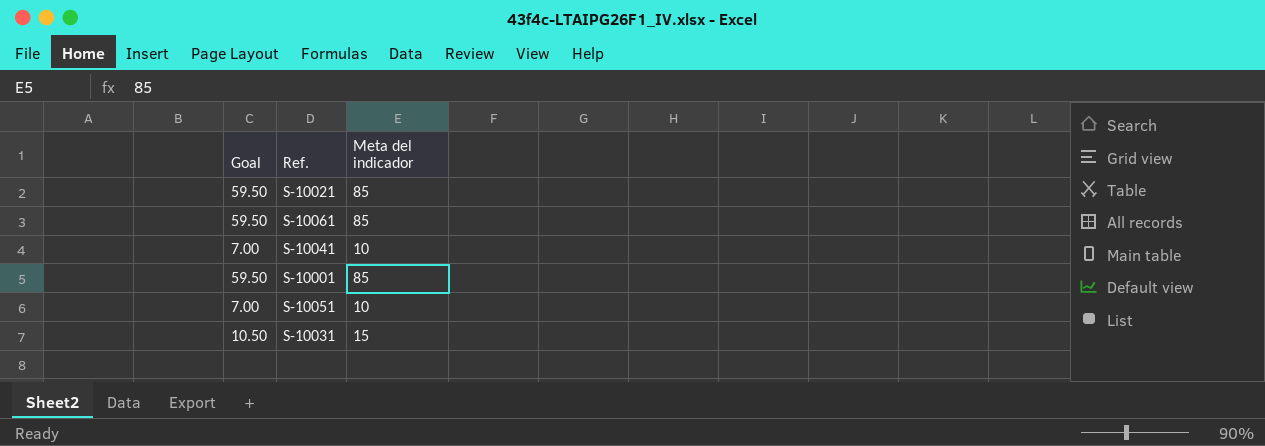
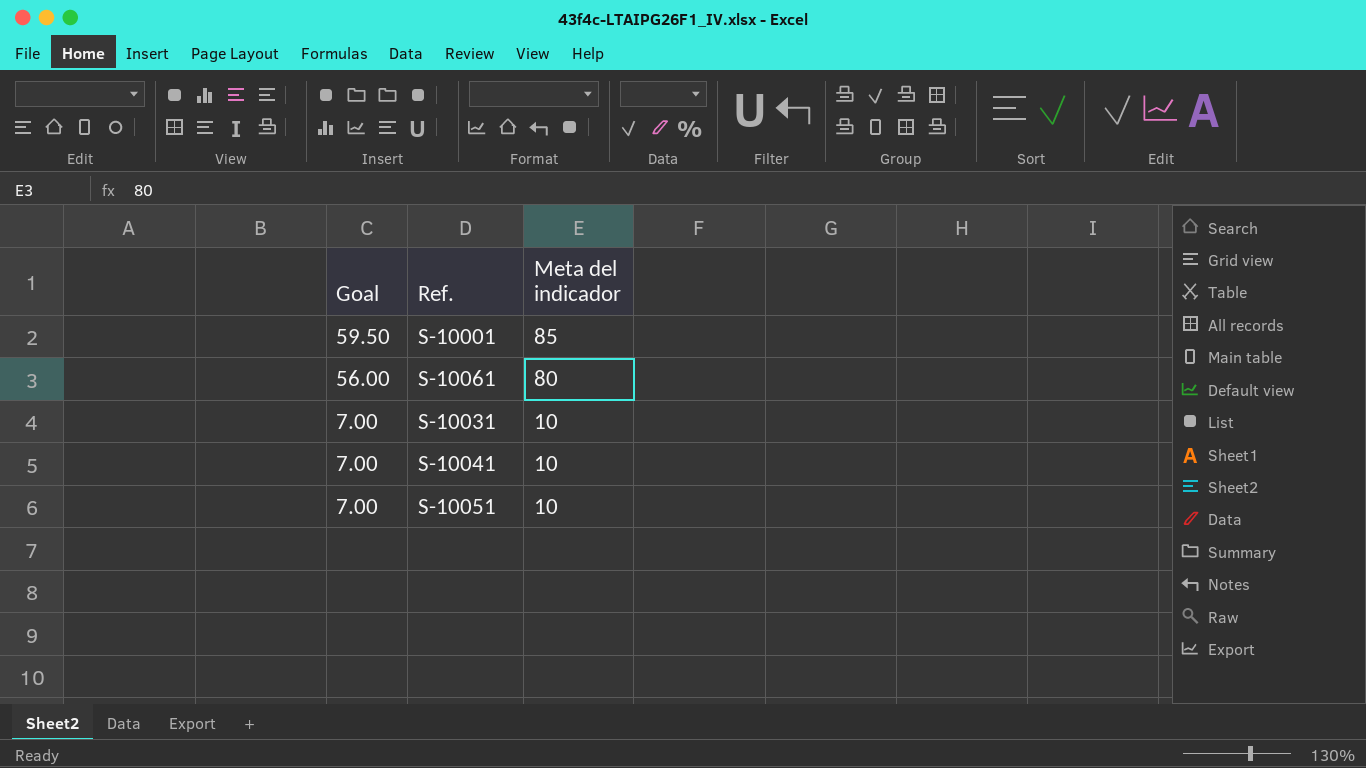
row order: none -> Goal descending
row S-10021: 59.50 | 85 -> none
S-10061 | Goal: 59.50 -> 56.00
S-10061 | Meta del indicador: 85 -> 80
S-10031 | Goal: 10.50 -> 7.00
S-10031 | Meta del indicador: 15 -> 10

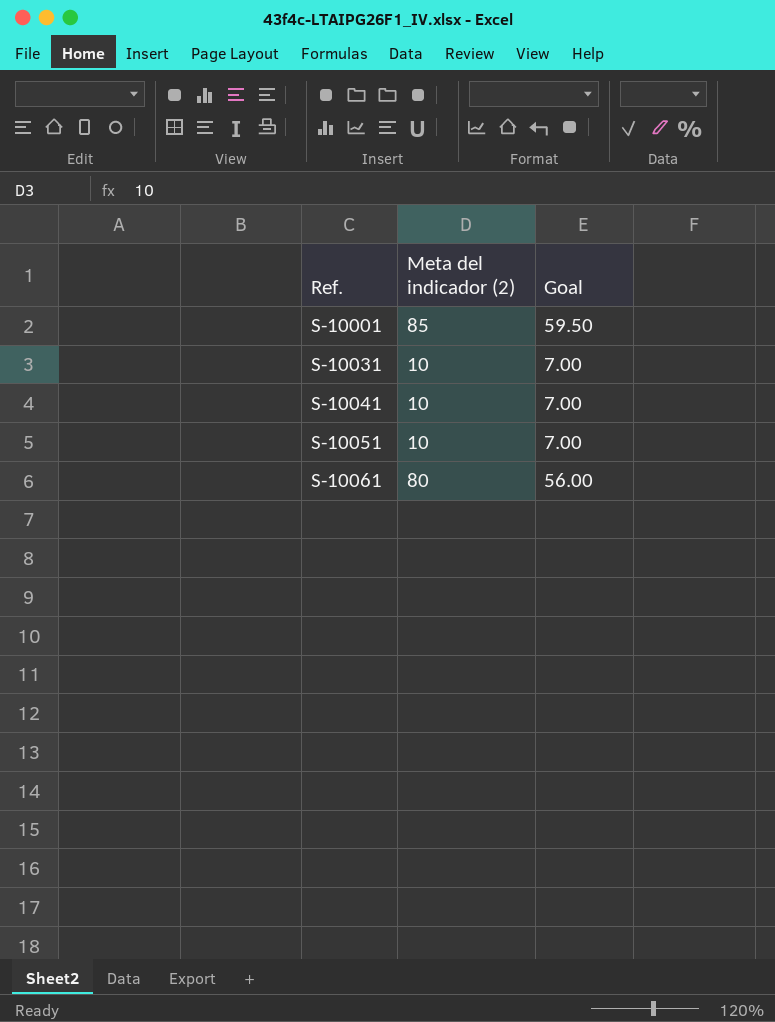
row order: Goal descending -> Ref. ascending
column name: Meta del indicador -> Meta del indicador (2)
column Goal | position: 1 -> 3

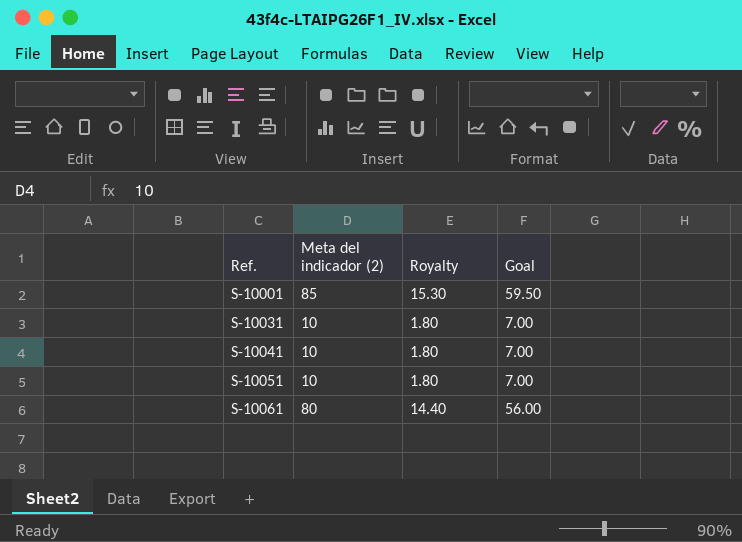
column Royalty | formula: none -> [Meta del indicador (2)] * 0.18

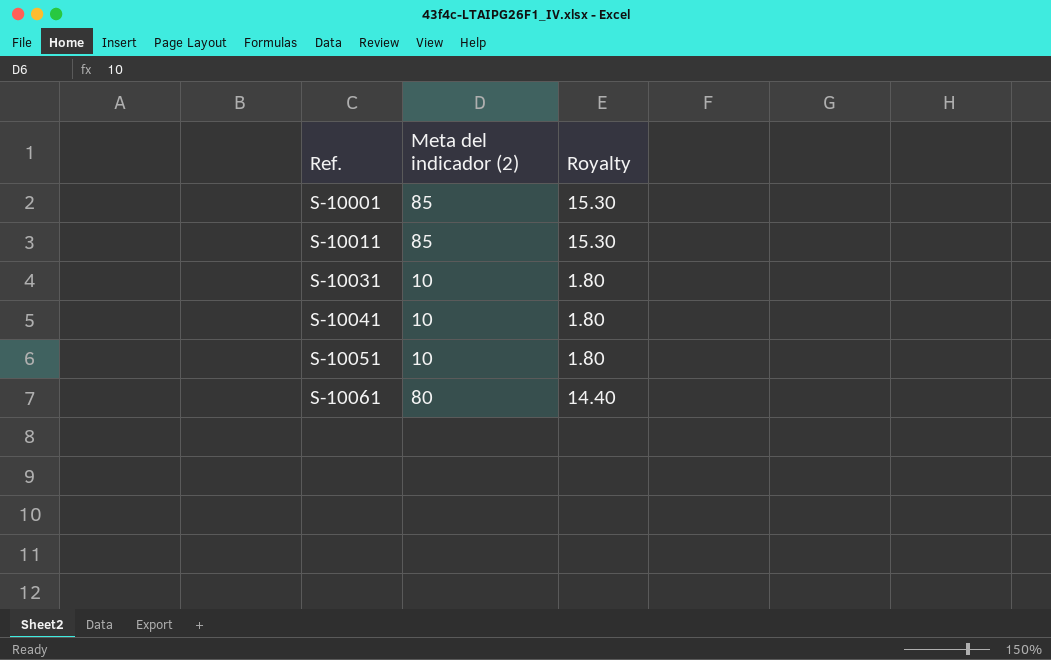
column Goal | formula: [Meta del indicador (2)] * 0.7 -> none
row S-10011: none -> 85 | 15.30

